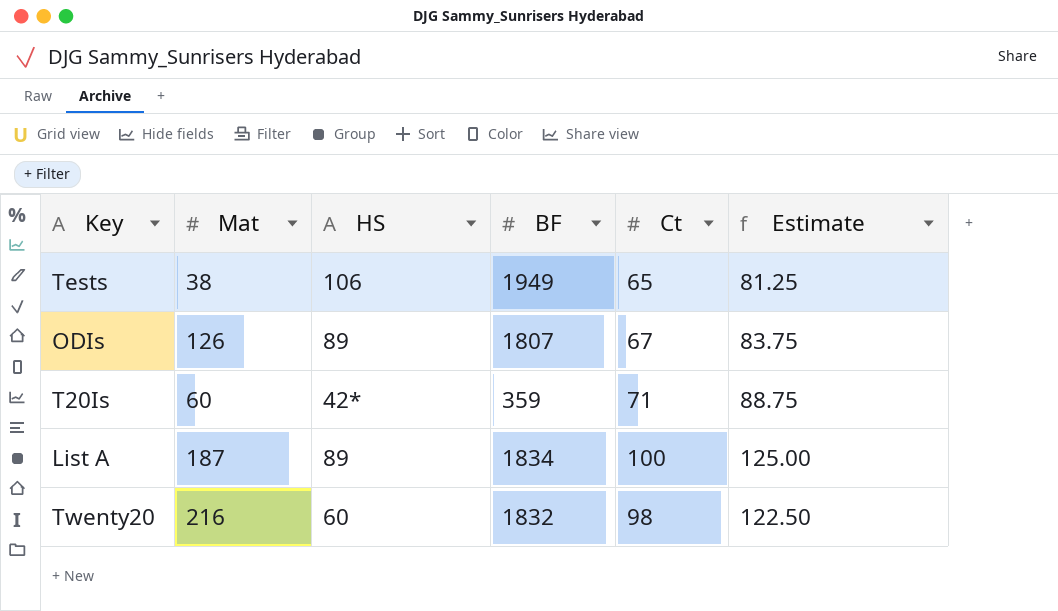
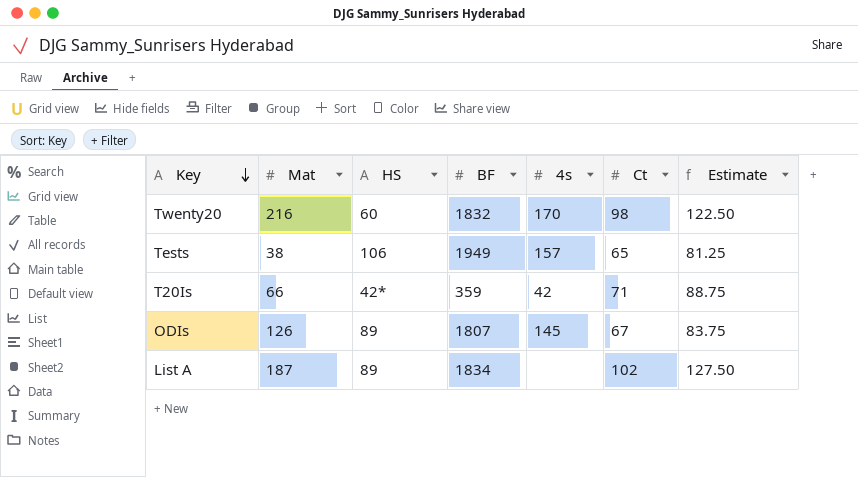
row order: none -> Key descending
column 4s | position: none -> 5
T20Is | Mat: 60 -> 66
List A | Ct: 100 -> 102
List A | Estimate: 125.00 -> 127.50

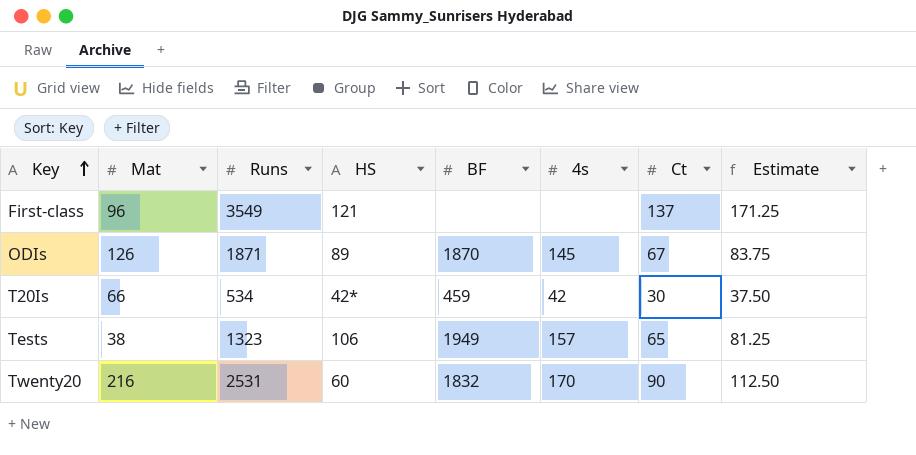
row order: Key descending -> Key ascending
column Runs | position: none -> 3
row List A: 187 | 89 | 1834 | none | 102 | 127.50 -> none
row First-class: none -> 96 | 3549 | 121 | none | none | 137 | 171.25
ODIs | BF: 1807 -> 1870
T20Is | BF: 359 -> 459
T20Is | Ct: 71 -> 30
T20Is | Estimate: 88.75 -> 37.50
Twenty20 | Ct: 98 -> 90
Twenty20 | Estimate: 122.50 -> 112.50

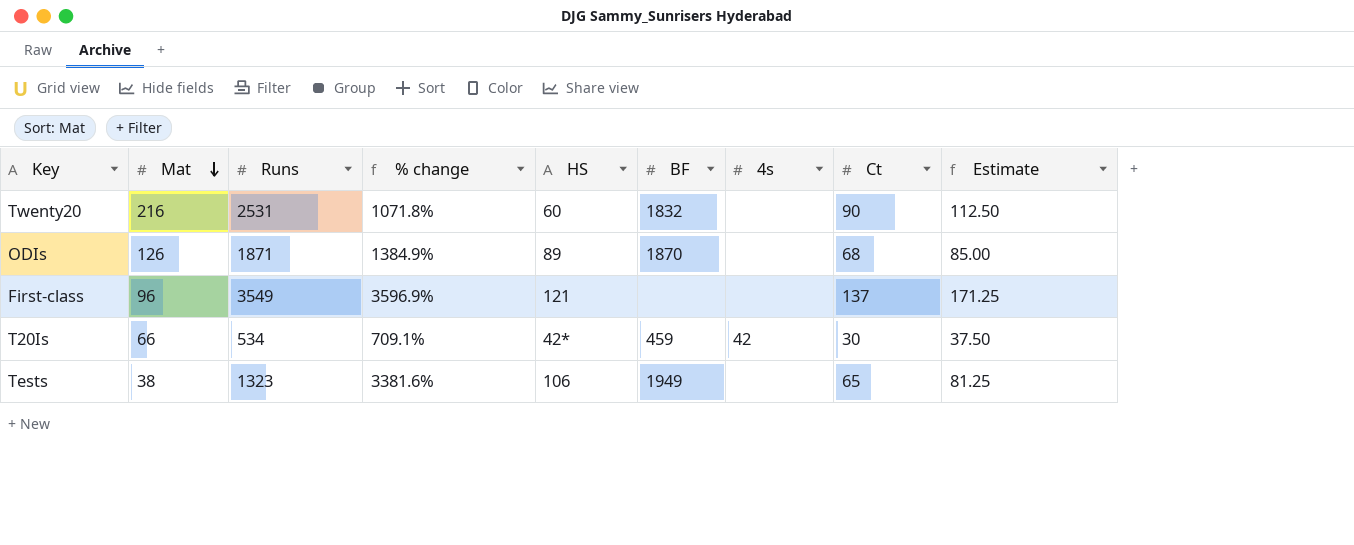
row order: Key ascending -> Mat descending
column % change | formula: none -> ([Runs] - [Mat]) / [Mat]
Twenty20 | 4s: 170 -> none
ODIs | 4s: 145 -> none
ODIs | Ct: 67 -> 68
ODIs | Estimate: 83.75 -> 85.00
Tests | 4s: 157 -> none

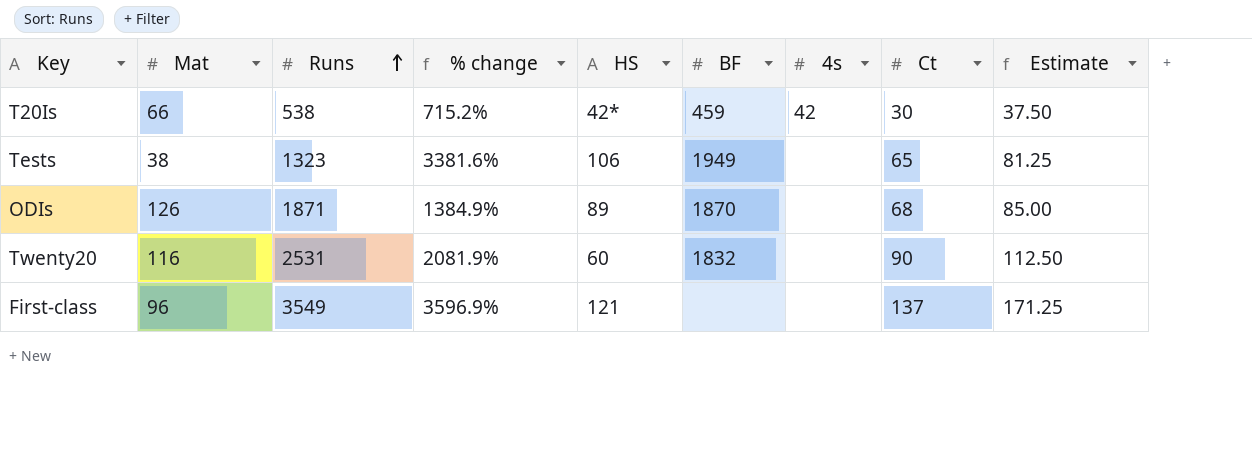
row order: Mat descending -> Runs ascending
T20Is | Runs: 534 -> 538
T20Is | % change: 709.1% -> 715.2%
Twenty20 | Mat: 216 -> 116
Twenty20 | % change: 1071.8% -> 2081.9%

